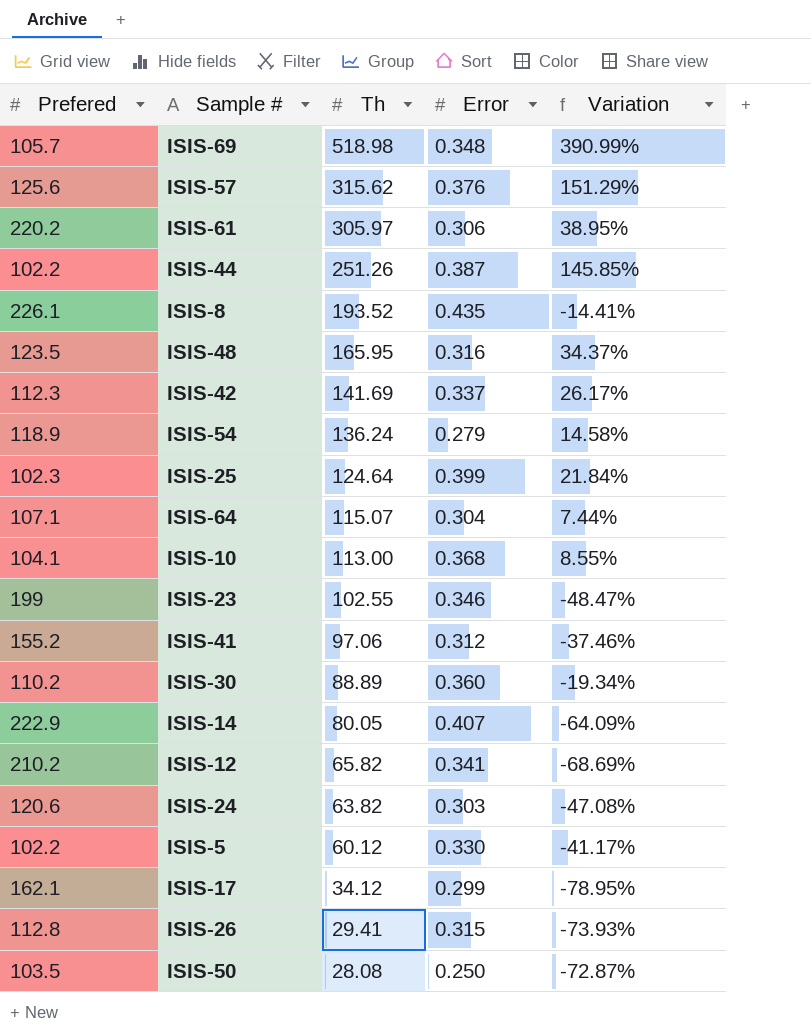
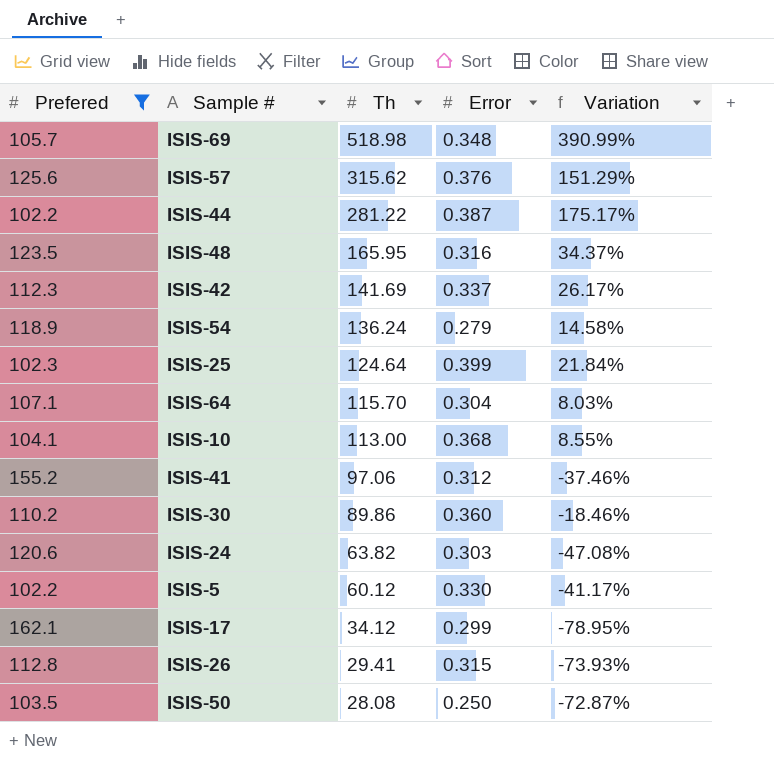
filter: none -> Prefered <= 162.1
ISIS-44 | Th: 251.26 -> 281.22
ISIS-44 | Variation: 145.85% -> 175.17%
ISIS-64 | Th: 115.07 -> 115.70
ISIS-64 | Variation: 7.44% -> 8.03%
ISIS-30 | Th: 88.89 -> 89.86
ISIS-30 | Variation: -19.34% -> -18.46%

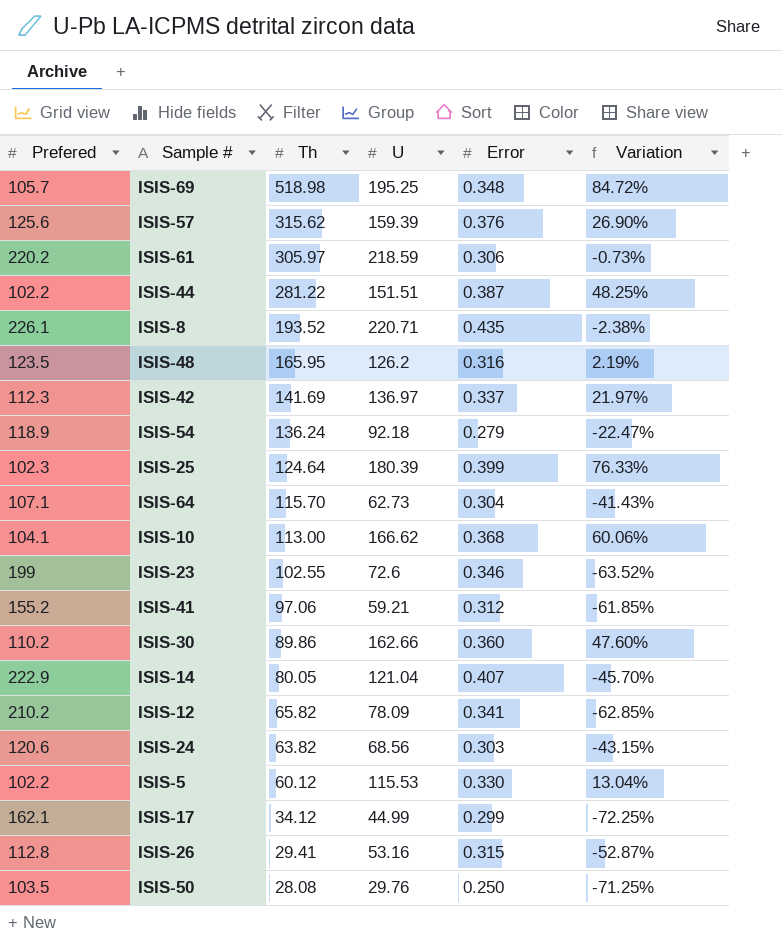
filter: Prefered <= 162.1 -> none
column U | position: none -> 4
column Variation | formula: ([Th] - [Prefered]) / [Prefered] -> ([U] - [Prefered]) / [Prefered]

